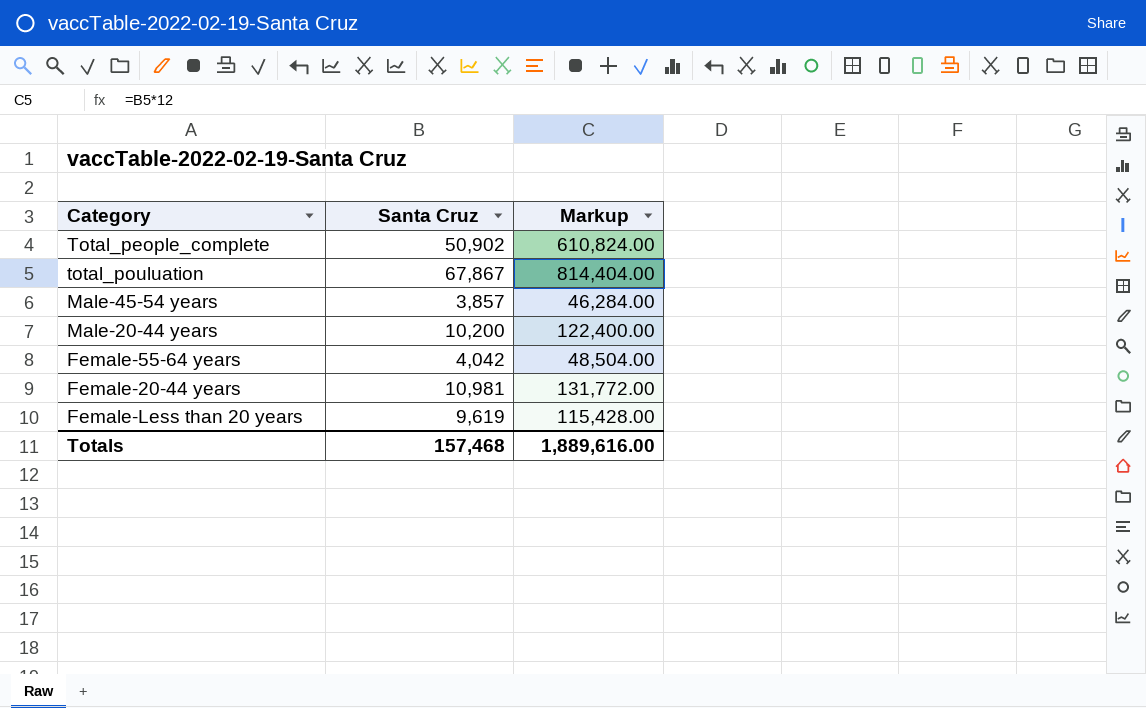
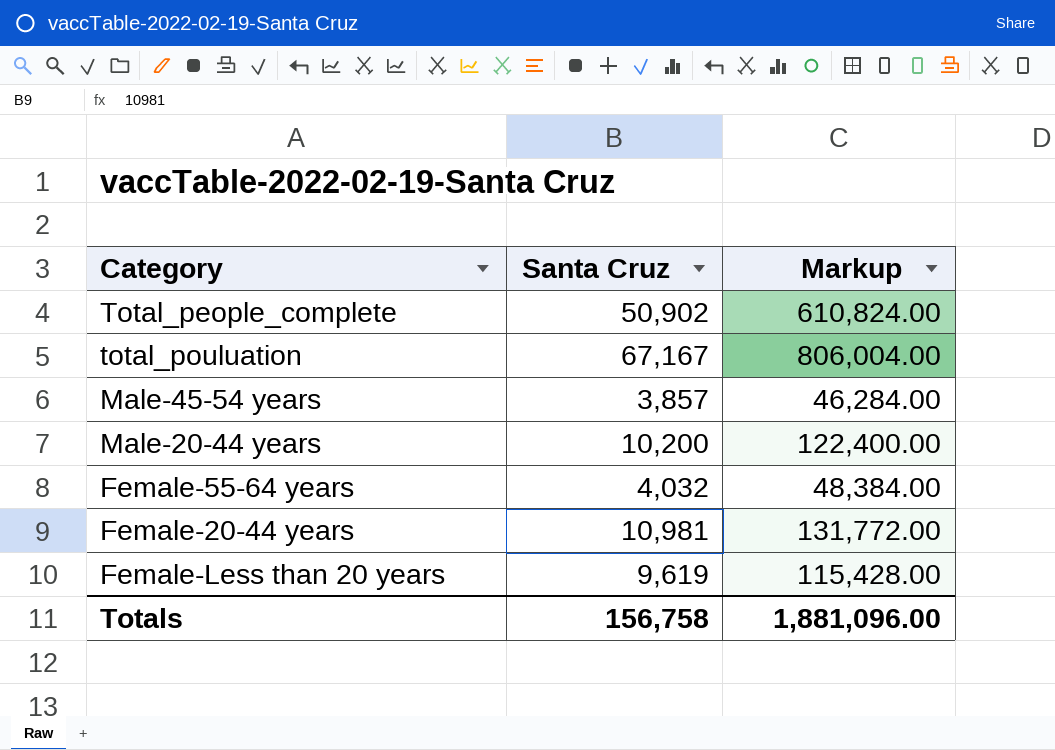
total_pouluation | Santa Cruz: 67,867 -> 67,167
total_pouluation | Markup: 814,404.00 -> 806,004.00
Female-55-64 years | Santa Cruz: 4,042 -> 4,032
Female-55-64 years | Markup: 48,504.00 -> 48,384.00
Totals | Santa Cruz: 157,468 -> 156,758
Totals | Markup: 1,889,616.00 -> 1,881,096.00

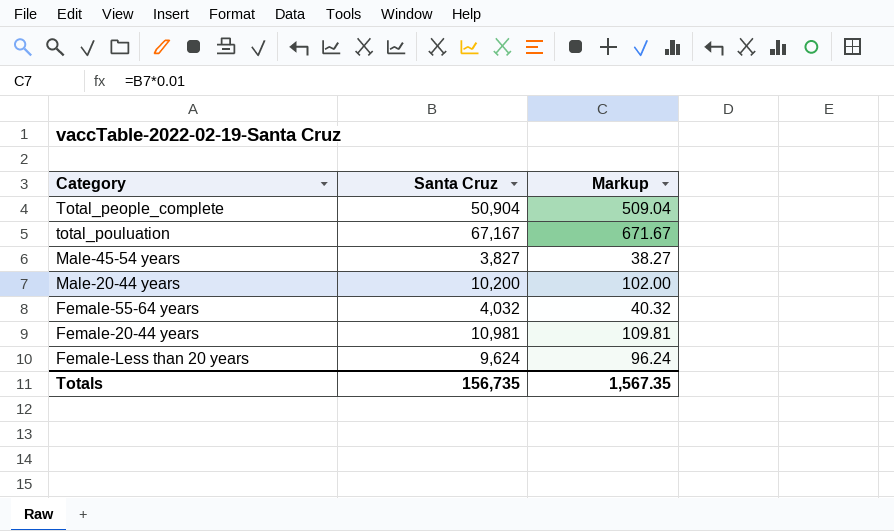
column Markup | formula: [Santa Cruz] * 12 -> [Santa Cruz] * 0.01
Total_people_complete | Santa Cruz: 50,902 -> 50,904
Male-45-54 years | Santa Cruz: 3,857 -> 3,827
Female-Less than 20 years | Santa Cruz: 9,619 -> 9,624
Totals | Santa Cruz: 156,758 -> 156,735
Totals | Markup: 1,881,096.00 -> 1,567.35

